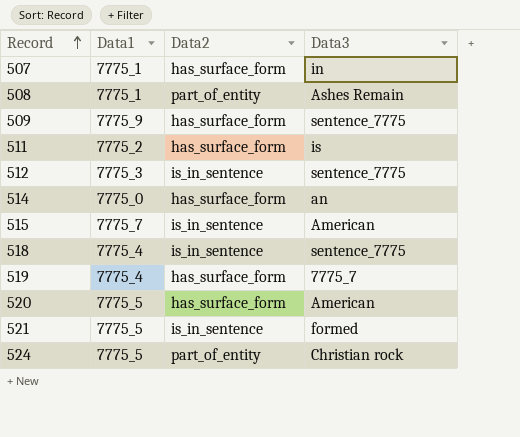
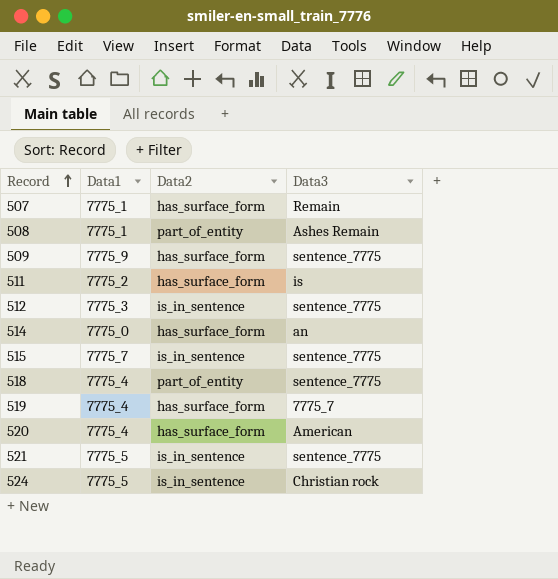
507 | Data3: in -> Remain
515 | Data3: American -> sentence_7775
518 | Data2: is_in_sentence -> part_of_entity
520 | Data1: 7775_5 -> 7775_4
521 | Data3: formed -> sentence_7775
524 | Data2: part_of_entity -> is_in_sentence

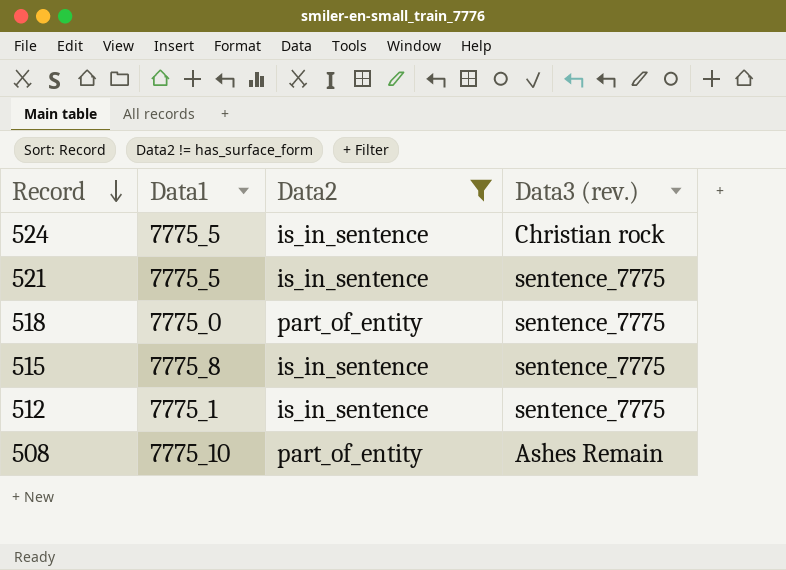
filter: none -> Data2 != has_surface_form
row order: Record ascending -> Record descending
column name: Data3 -> Data3 (rev.)
518 | Data1: 7775_4 -> 7775_0
515 | Data1: 7775_7 -> 7775_8
512 | Data1: 7775_3 -> 7775_1
508 | Data1: 7775_1 -> 7775_10

